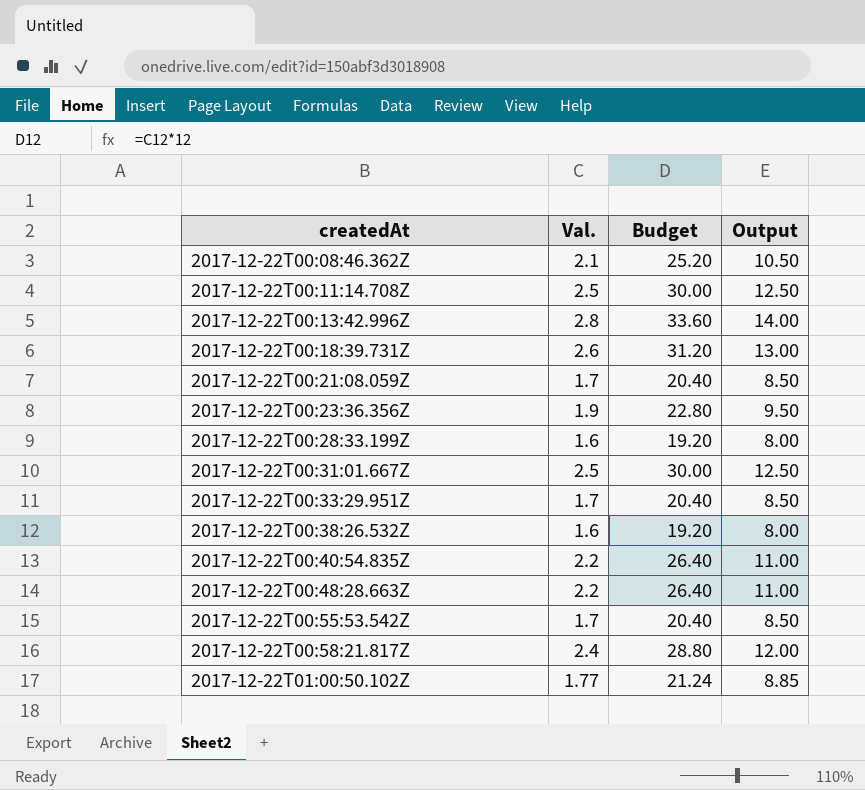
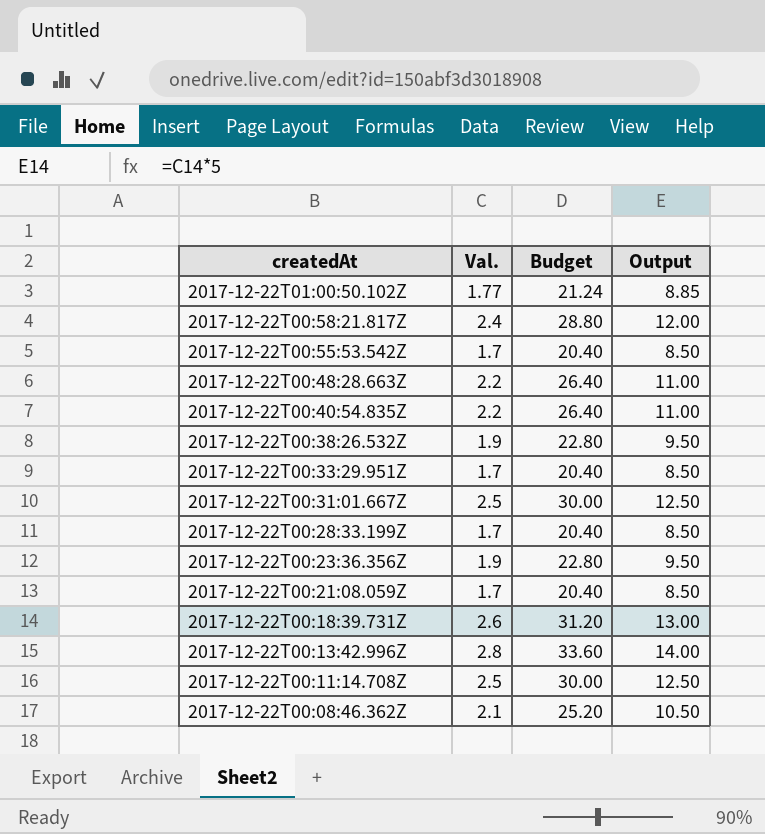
row order: createdAt ascending -> createdAt descending
2017-12-22T00:38:26.532Z | Val.: 1.6 -> 1.9
2017-12-22T00:38:26.532Z | Budget: 19.20 -> 22.80
2017-12-22T00:38:26.532Z | Output: 8.00 -> 9.50
2017-12-22T00:28:33.199Z | Val.: 1.6 -> 1.7
2017-12-22T00:28:33.199Z | Budget: 19.20 -> 20.40
2017-12-22T00:28:33.199Z | Output: 8.00 -> 8.50

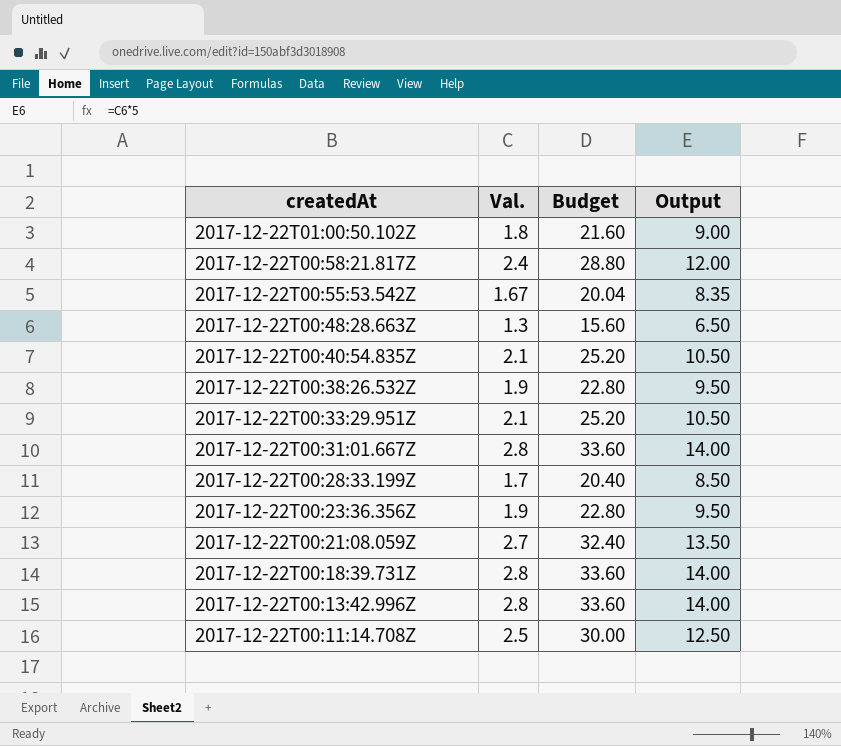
row 2017-12-22T00:08:46.362Z: 2.1 | 25.20 | 10.50 -> none
2017-12-22T01:00:50.102Z | Val.: 1.77 -> 1.8
2017-12-22T01:00:50.102Z | Budget: 21.24 -> 21.60
2017-12-22T01:00:50.102Z | Output: 8.85 -> 9.00
2017-12-22T00:55:53.542Z | Val.: 1.7 -> 1.67
2017-12-22T00:55:53.542Z | Budget: 20.40 -> 20.04
2017-12-22T00:55:53.542Z | Output: 8.50 -> 8.35
2017-12-22T00:48:28.663Z | Val.: 2.2 -> 1.3
2017-12-22T00:48:28.663Z | Budget: 26.40 -> 15.60
2017-12-22T00:48:28.663Z | Output: 11.00 -> 6.50
2017-12-22T00:40:54.835Z | Val.: 2.2 -> 2.1
2017-12-22T00:40:54.835Z | Budget: 26.40 -> 25.20
2017-12-22T00:40:54.835Z | Output: 11.00 -> 10.50
2017-12-22T00:33:29.951Z | Val.: 1.7 -> 2.1
2017-12-22T00:33:29.951Z | Budget: 20.40 -> 25.20
2017-12-22T00:33:29.951Z | Output: 8.50 -> 10.50
2017-12-22T00:31:01.667Z | Val.: 2.5 -> 2.8
2017-12-22T00:31:01.667Z | Budget: 30.00 -> 33.60
2017-12-22T00:31:01.667Z | Output: 12.50 -> 14.00
2017-12-22T00:21:08.059Z | Val.: 1.7 -> 2.7
2017-12-22T00:21:08.059Z | Budget: 20.40 -> 32.40
2017-12-22T00:21:08.059Z | Output: 8.50 -> 13.50
2017-12-22T00:18:39.731Z | Val.: 2.6 -> 2.8
2017-12-22T00:18:39.731Z | Budget: 31.20 -> 33.60
2017-12-22T00:18:39.731Z | Output: 13.00 -> 14.00

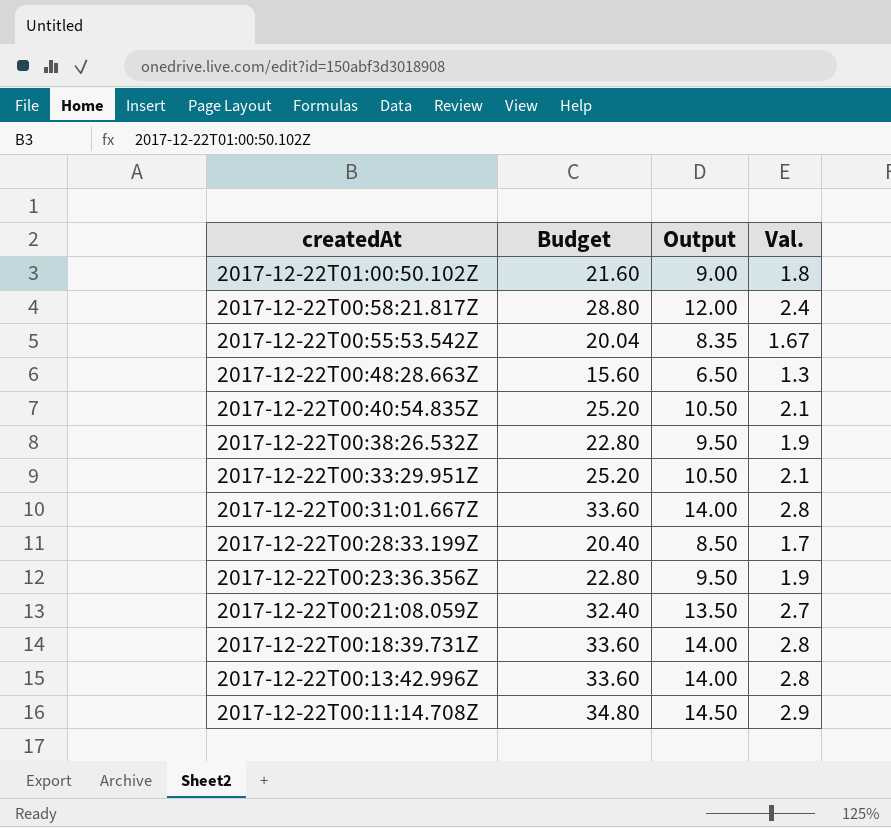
column Val. | position: 2 -> 4
2017-12-22T00:11:14.708Z | Budget: 30.00 -> 34.80
2017-12-22T00:11:14.708Z | Output: 12.50 -> 14.50
2017-12-22T00:11:14.708Z | Val.: 2.5 -> 2.9

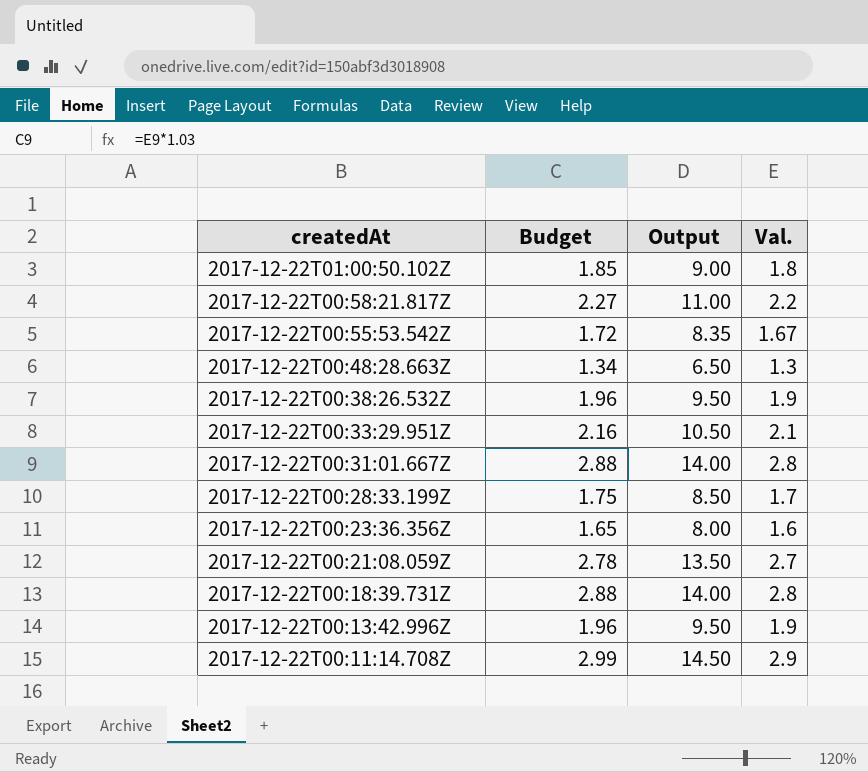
column Budget | formula: [Val.] * 12 -> [Val.] * 1.03
row 2017-12-22T00:40:54.835Z: 25.20 | 10.50 | 2.1 -> none
2017-12-22T00:58:21.817Z | Output: 12.00 -> 11.00
2017-12-22T00:58:21.817Z | Val.: 2.4 -> 2.2
2017-12-22T00:23:36.356Z | Output: 9.50 -> 8.00
2017-12-22T00:23:36.356Z | Val.: 1.9 -> 1.6
2017-12-22T00:13:42.996Z | Output: 14.00 -> 9.50
2017-12-22T00:13:42.996Z | Val.: 2.8 -> 1.9

